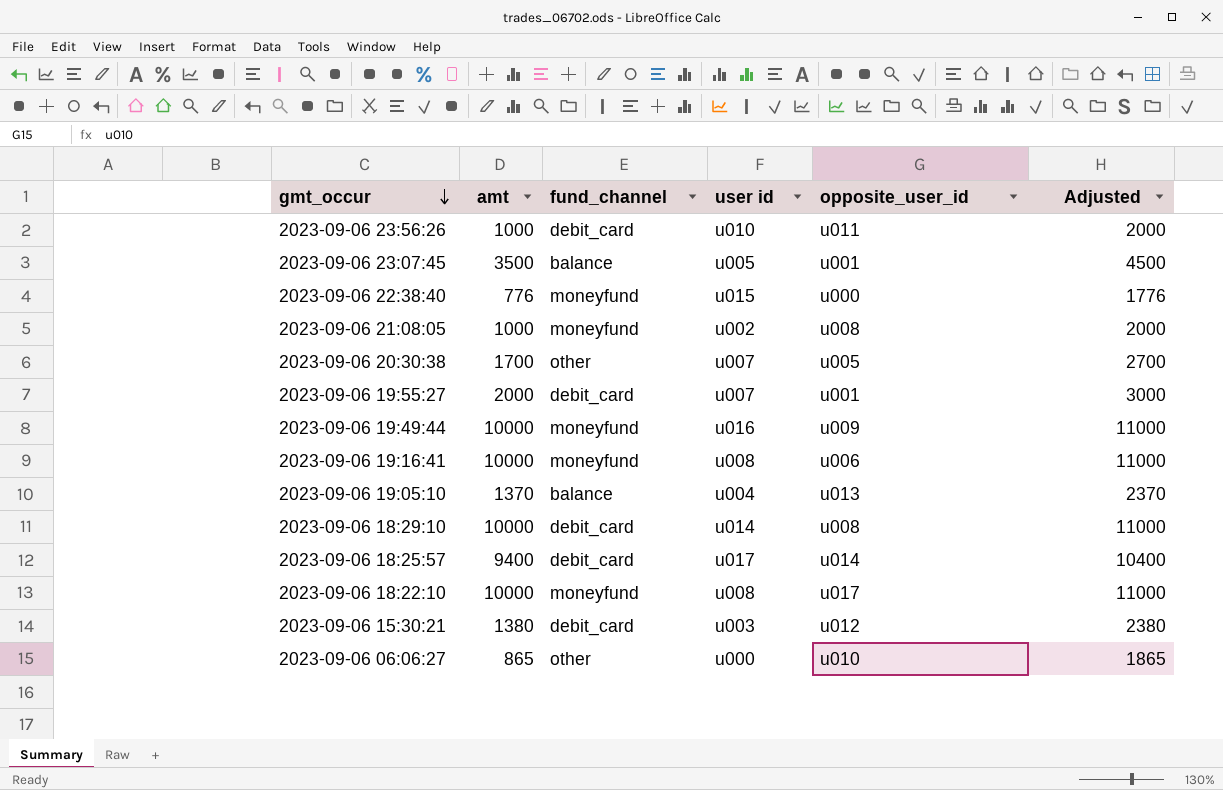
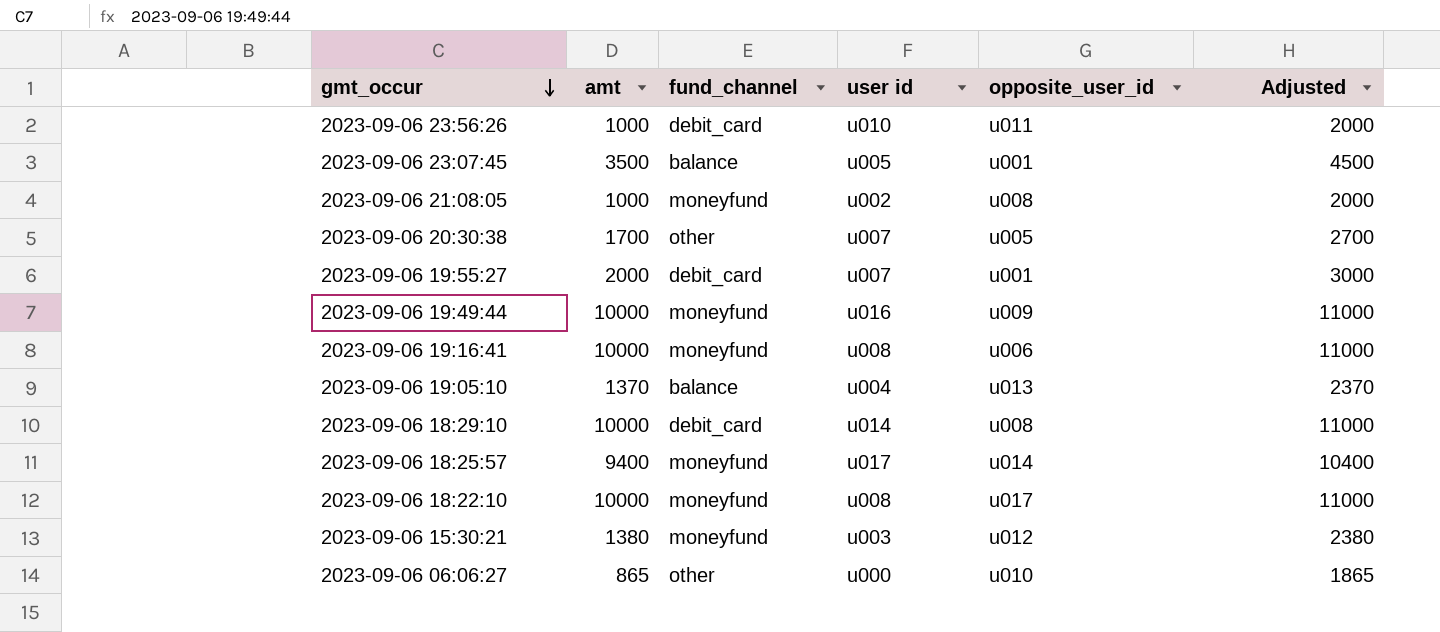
row 2023-09-06 22:38:40: 776 | moneyfund | u015 | u000 | 1776 -> none
2023-09-06 18:25:57 | fund_channel: debit_card -> moneyfund
2023-09-06 15:30:21 | fund_channel: debit_card -> moneyfund

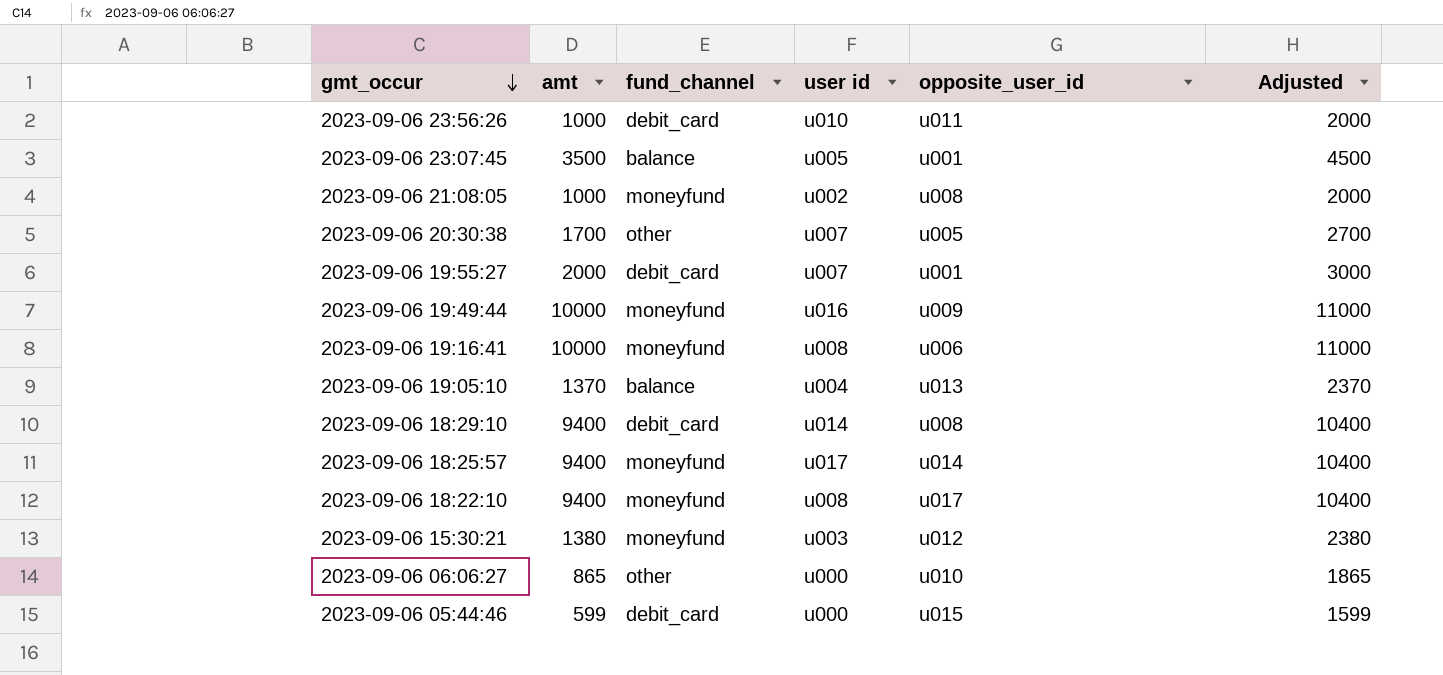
2023-09-06 18:29:10 | amt: 10000 -> 9400
2023-09-06 18:29:10 | Adjusted: 11000 -> 10400
2023-09-06 18:22:10 | amt: 10000 -> 9400
2023-09-06 18:22:10 | Adjusted: 11000 -> 10400
row 2023-09-06 05:44:46: none -> 599 | debit_card | u000 | u015 | 1599

